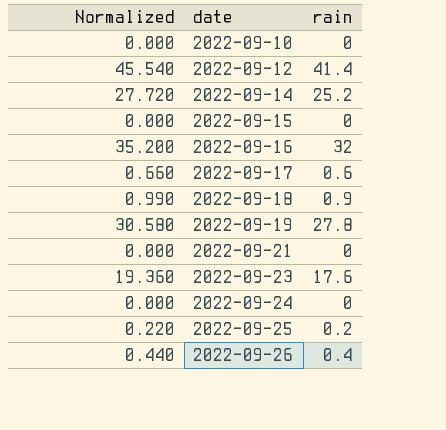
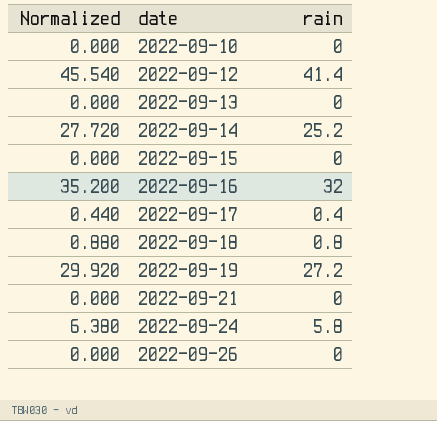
row 2022-09-23: 19.360 | 17.6 -> none
row 2022-09-25: 0.220 | 0.2 -> none
row 2022-09-13: none -> 0.000 | 0
2022-09-17 | Normalized: 0.660 -> 0.440
2022-09-17 | rain: 0.6 -> 0.4
2022-09-18 | Normalized: 0.990 -> 0.880
2022-09-18 | rain: 0.9 -> 0.8
2022-09-19 | Normalized: 30.580 -> 29.920
2022-09-19 | rain: 27.8 -> 27.2
2022-09-24 | Normalized: 0.000 -> 6.380
2022-09-24 | rain: 0 -> 5.8
2022-09-26 | Normalized: 0.440 -> 0.000
2022-09-26 | rain: 0.4 -> 0

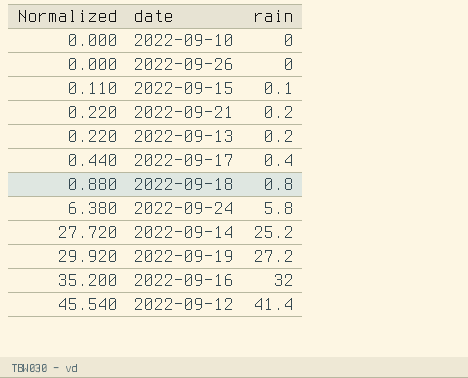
row order: date ascending -> Normalized ascending
2022-09-15 | Normalized: 0.000 -> 0.110
2022-09-15 | rain: 0 -> 0.1
2022-09-21 | Normalized: 0.000 -> 0.220
2022-09-21 | rain: 0 -> 0.2
2022-09-13 | Normalized: 0.000 -> 0.220
2022-09-13 | rain: 0 -> 0.2

